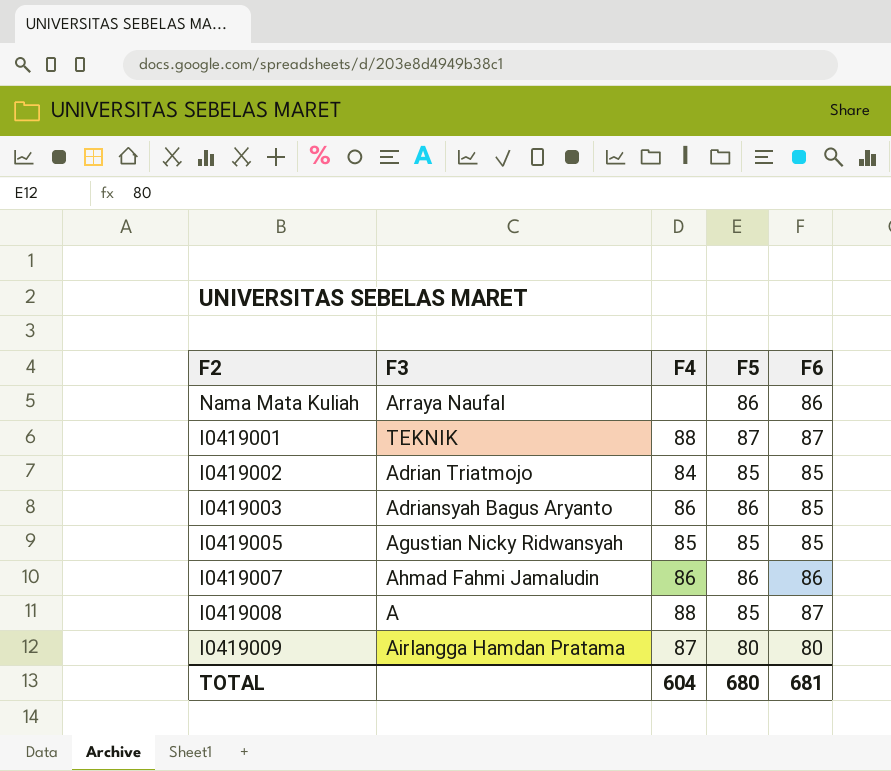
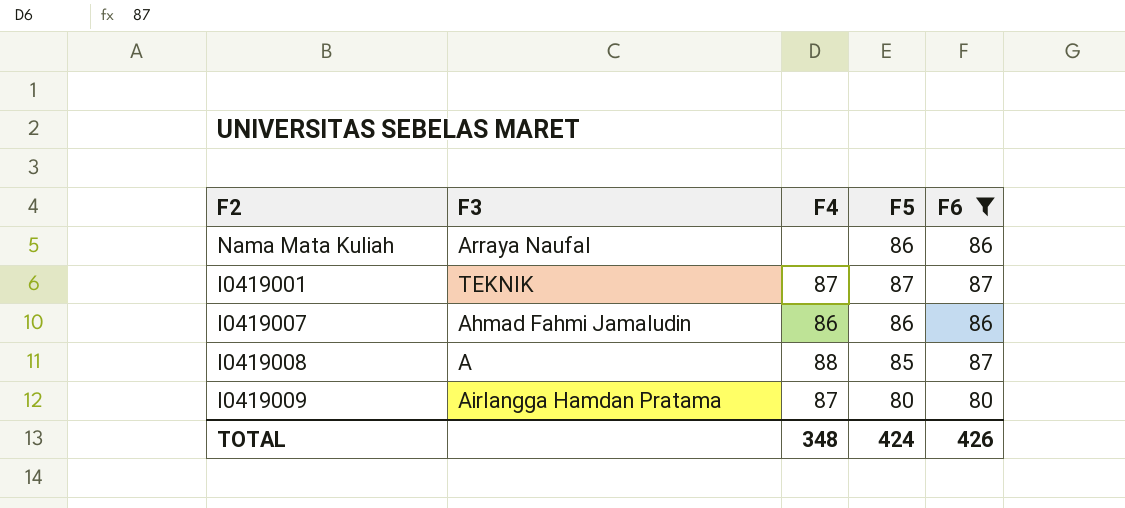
filter: none -> F6 != 85
I0419001 | F4: 88 -> 87
TOTAL | F4: 604 -> 348
TOTAL | F5: 680 -> 424
TOTAL | F6: 681 -> 426

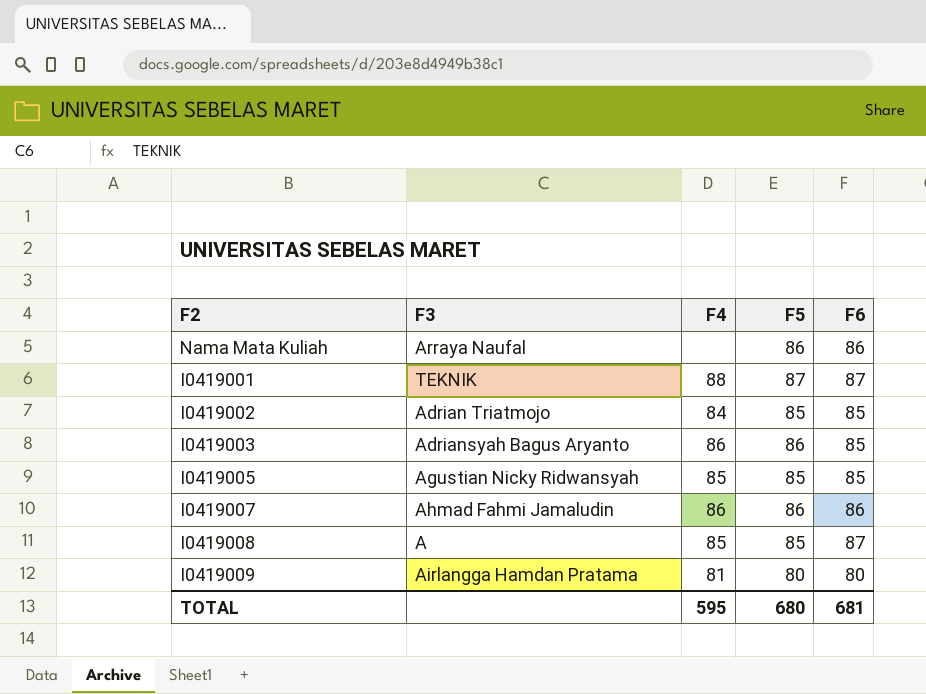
filter: F6 != 85 -> none
I0419001 | F4: 87 -> 88
I0419008 | F4: 88 -> 85
I0419009 | F4: 87 -> 81
TOTAL | F4: 348 -> 595
TOTAL | F5: 424 -> 680
TOTAL | F6: 426 -> 681

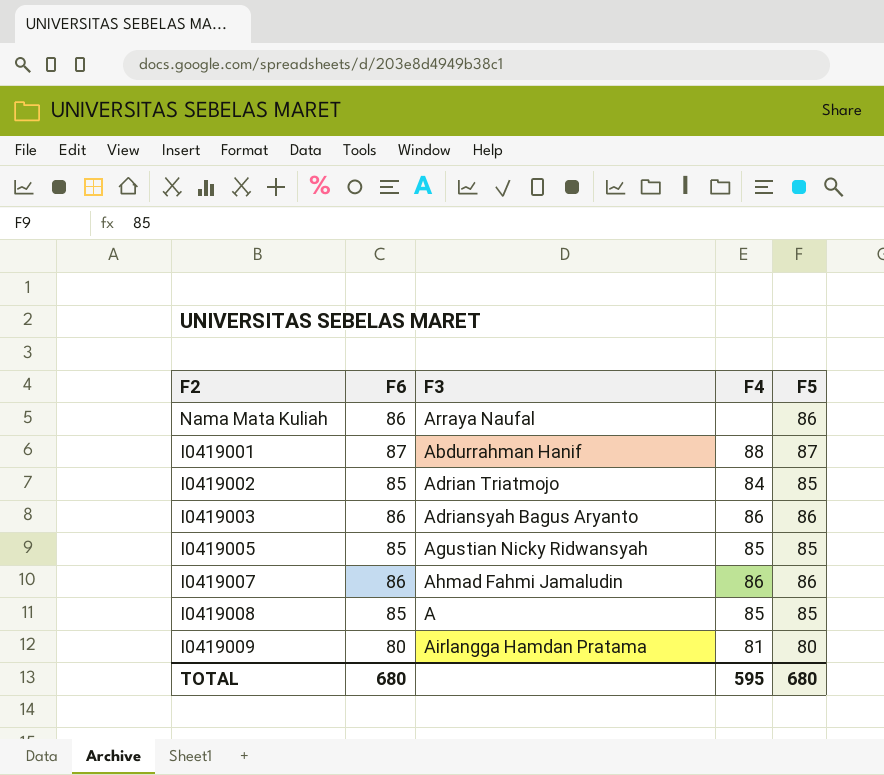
column F6 | position: 5 -> 2
I0419001 | F3: TEKNIK -> Abdurrahman Hanif
I0419003 | F6: 85 -> 86
I0419008 | F6: 87 -> 85
TOTAL | F6: 681 -> 680

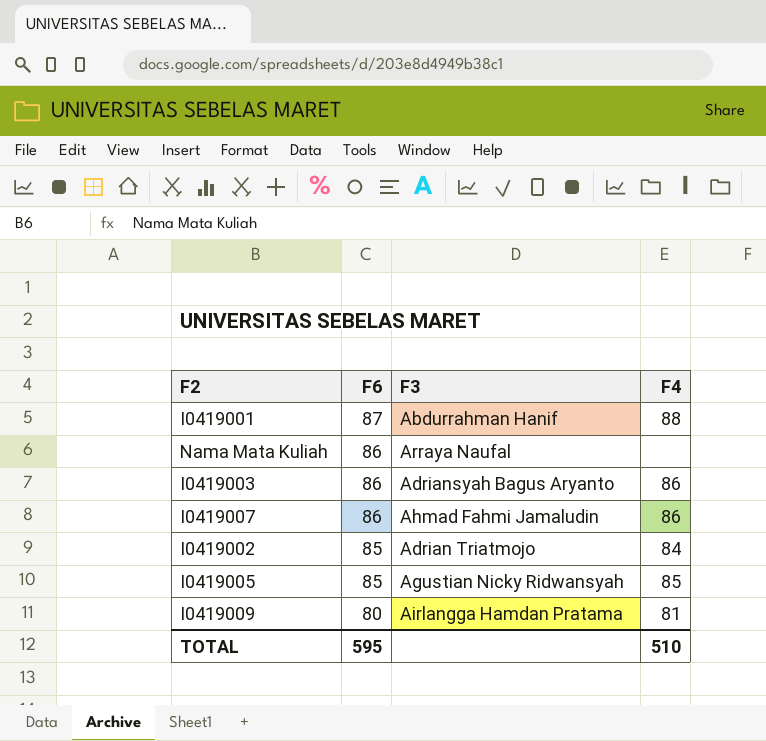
row order: none -> F6 descending
column F5 | position: 5 -> none
row I0419008: 85 | A | 85 | 85 -> none
TOTAL | F6: 680 -> 595
TOTAL | F4: 595 -> 510

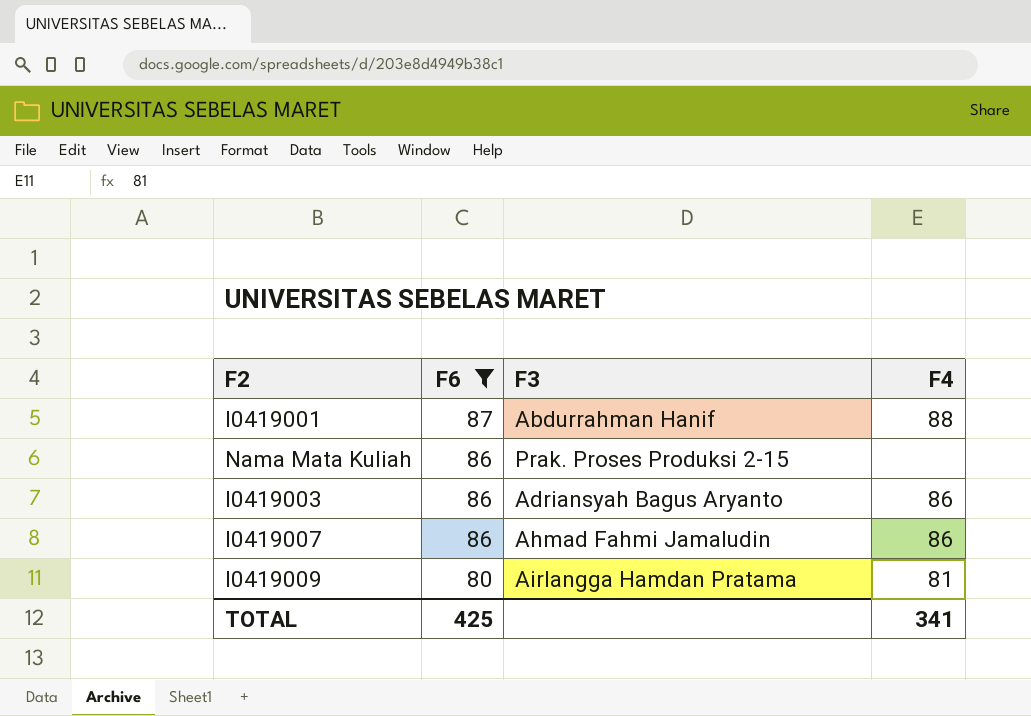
filter: none -> F6 != 85
Nama Mata Kuliah | F3: Arraya Naufal -> Prak. Proses Produksi 2-15
TOTAL | F6: 595 -> 425
TOTAL | F4: 510 -> 341

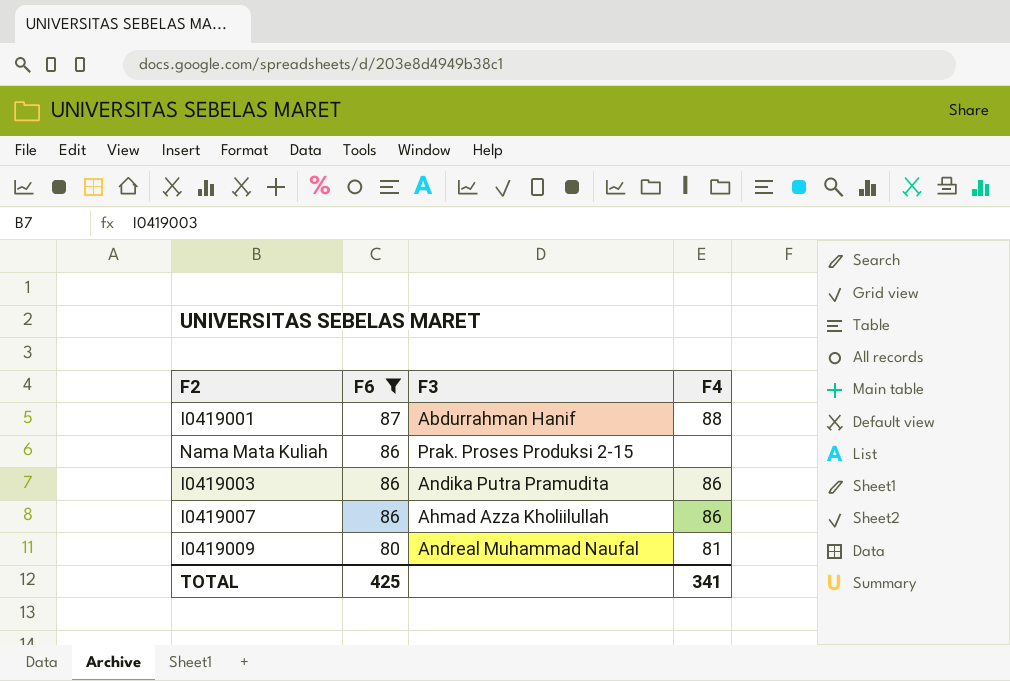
I0419003 | F3: Adriansyah Bagus Aryanto -> Andika Putra Pramudita
I0419007 | F3: Ahmad Fahmi Jamaludin -> Ahmad Azza Kholiilullah
I0419009 | F3: Airlangga Hamdan Pratama -> Andreal Muhammad Naufal

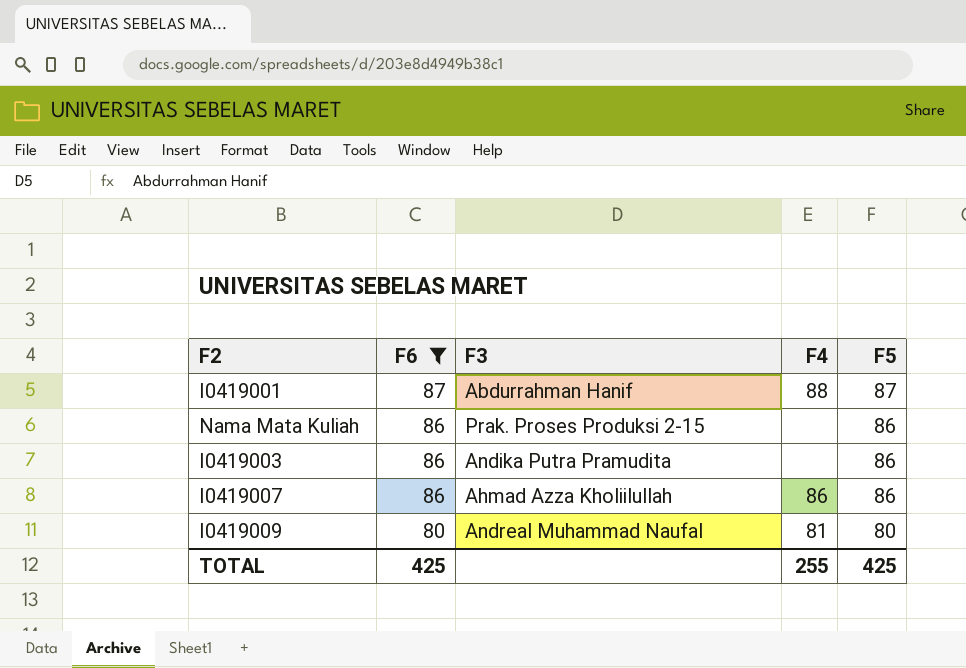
column F5 | position: none -> 5
I0419003 | F4: 86 -> none
TOTAL | F4: 341 -> 255

